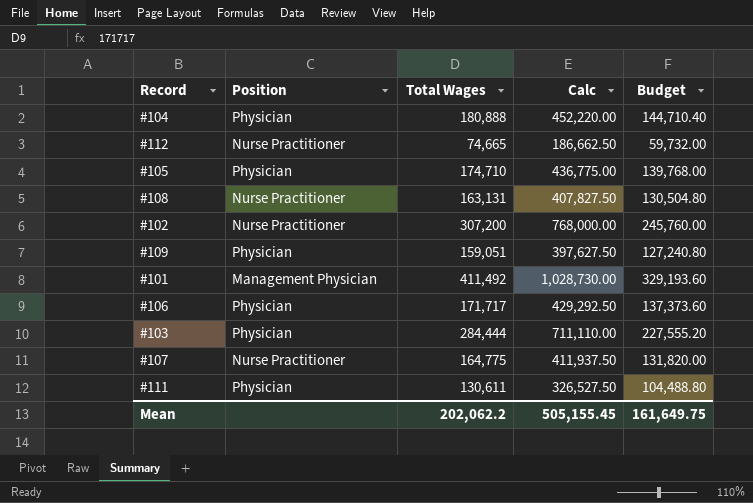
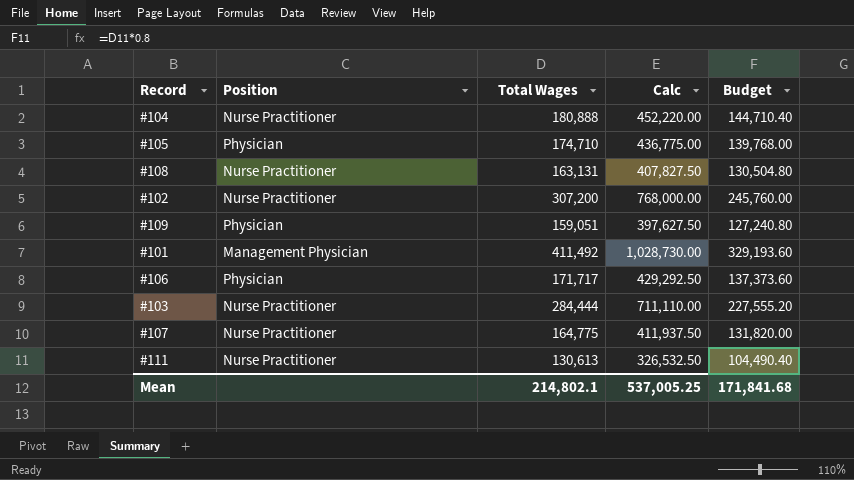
row #112: Nurse Practitioner | 74,665 | 186,662.50 | 59,732.00 -> none
#104 | Position: Physician -> Nurse Practitioner
#103 | Position: Physician -> Nurse Practitioner
#111 | Position: Physician -> Nurse Practitioner
#111 | Total Wages: 130,611 -> 130,613
#111 | Calc: 326,527.50 -> 326,532.50
#111 | Budget: 104,488.80 -> 104,490.40
Mean | Total Wages: 202,062.2 -> 214,802.1
Mean | Calc: 505,155.45 -> 537,005.25
Mean | Budget: 161,649.75 -> 171,841.68

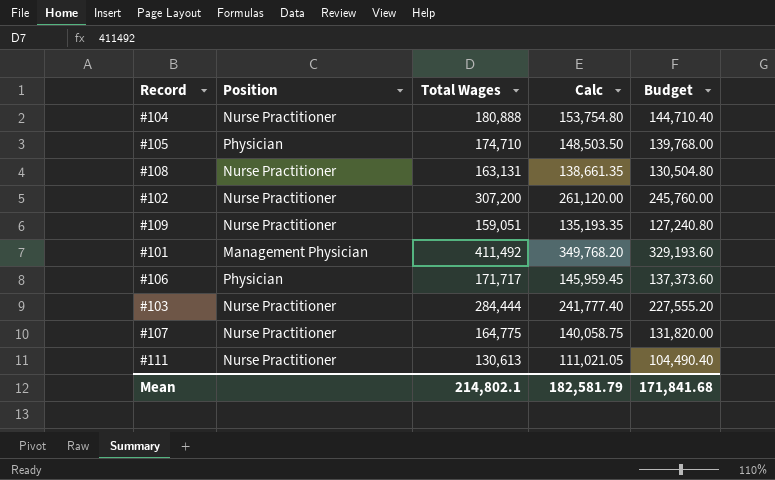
column Calc | formula: [Total Wages] * 2.5 -> [Total Wages] * 0.85
#109 | Position: Physician -> Nurse Practitioner
Mean | Calc: 537,005.25 -> 182,581.79

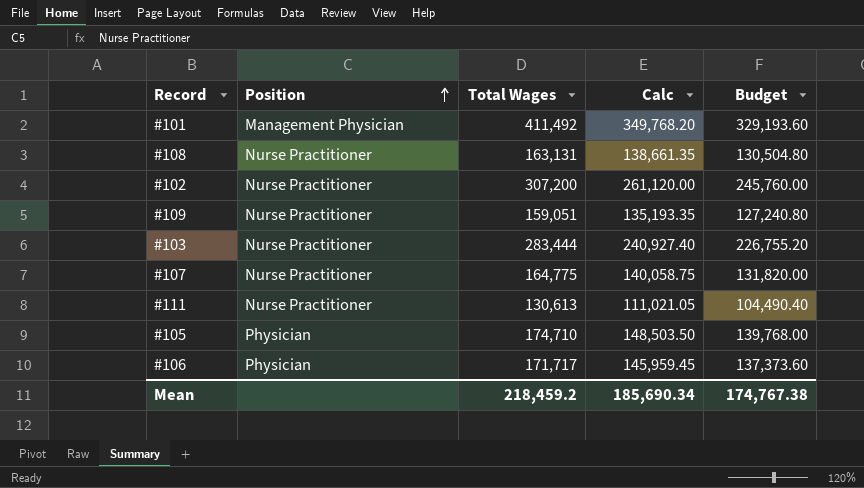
row order: none -> Position ascending
row #104: Nurse Practitioner | 180,888 | 153,754.80 | 144,710.40 -> none
#103 | Total Wages: 284,444 -> 283,444
#103 | Calc: 241,777.40 -> 240,927.40
#103 | Budget: 227,555.20 -> 226,755.20
Mean | Total Wages: 214,802.1 -> 218,459.2
Mean | Calc: 182,581.79 -> 185,690.34
Mean | Budget: 171,841.68 -> 174,767.38

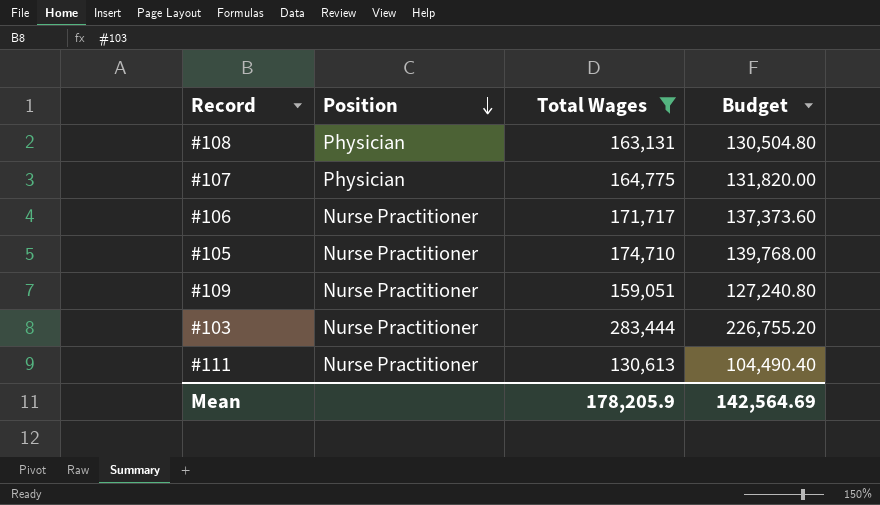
filter: none -> Total Wages <= 283,444
row order: Position ascending -> Position descending
column Calc | formula: [Total Wages] * 0.85 -> none
#108 | Position: Nurse Practitioner -> Physician
#107 | Position: Nurse Practitioner -> Physician
#106 | Position: Physician -> Nurse Practitioner
#105 | Position: Physician -> Nurse Practitioner
Mean | Total Wages: 218,459.2 -> 178,205.9
Mean | Budget: 174,767.38 -> 142,564.69

